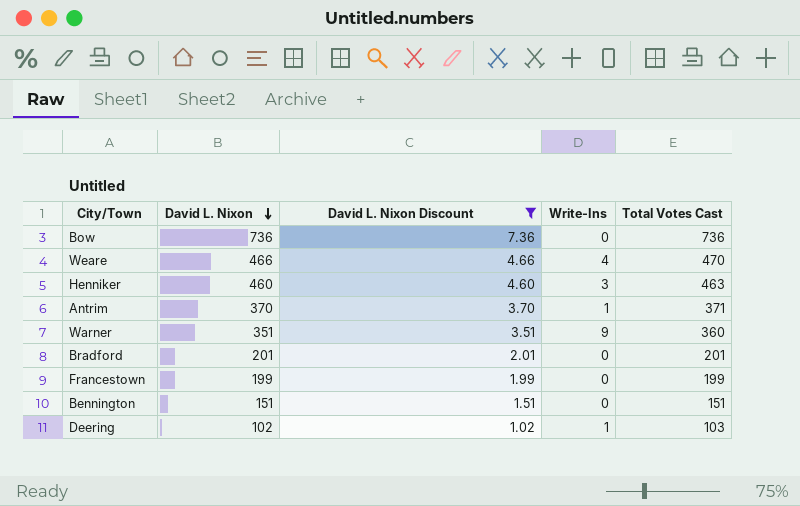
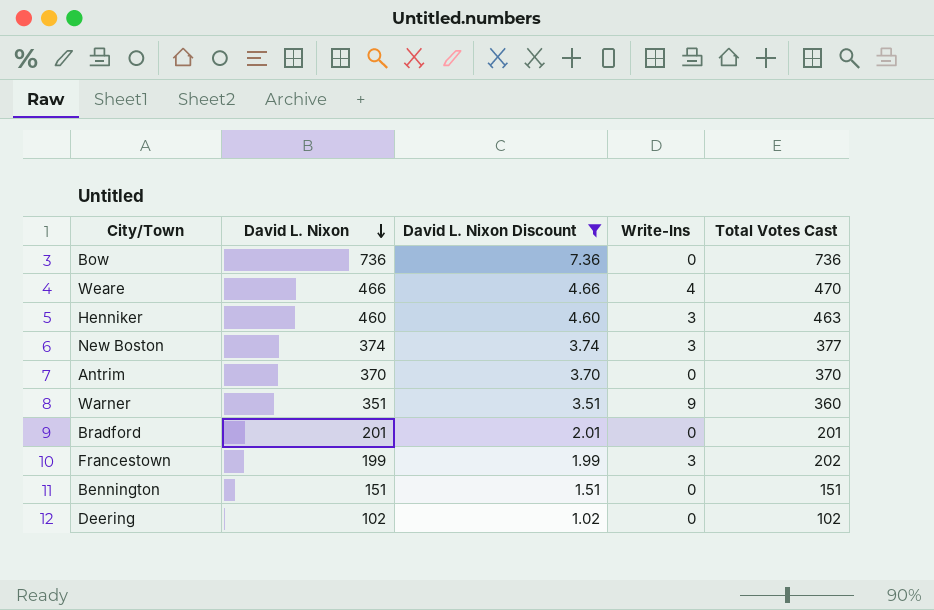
row New Boston: none -> 374 | 3.74 | 3 | 377
Antrim | Write-Ins: 1 -> 0
Antrim | Total Votes Cast: 371 -> 370
Francestown | Write-Ins: 0 -> 3
Francestown | Total Votes Cast: 199 -> 202
Deering | Write-Ins: 1 -> 0
Deering | Total Votes Cast: 103 -> 102

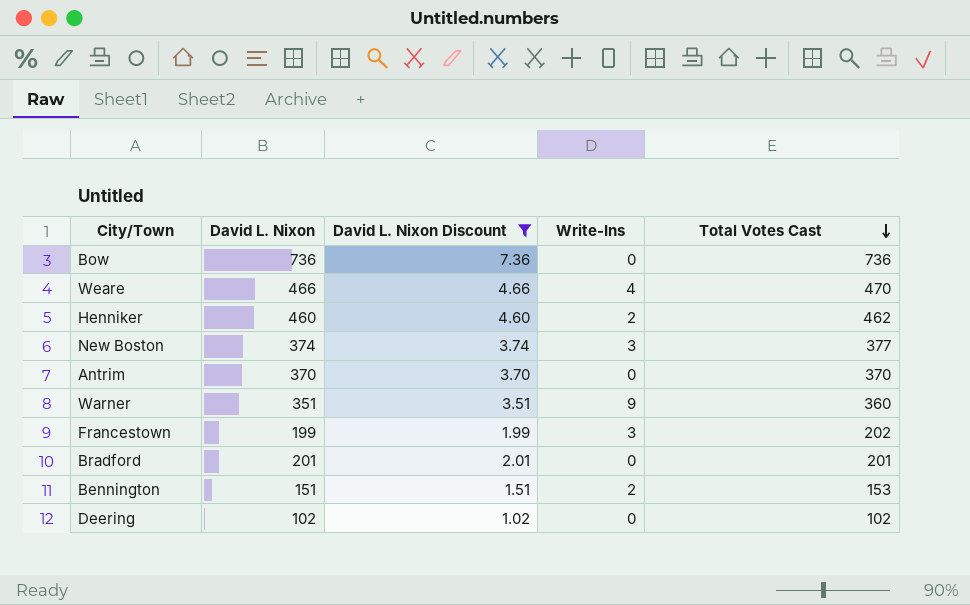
row order: David L. Nixon descending -> Total Votes Cast descending
Henniker | Write-Ins: 3 -> 2
Henniker | Total Votes Cast: 463 -> 462
Bennington | Write-Ins: 0 -> 2
Bennington | Total Votes Cast: 151 -> 153

